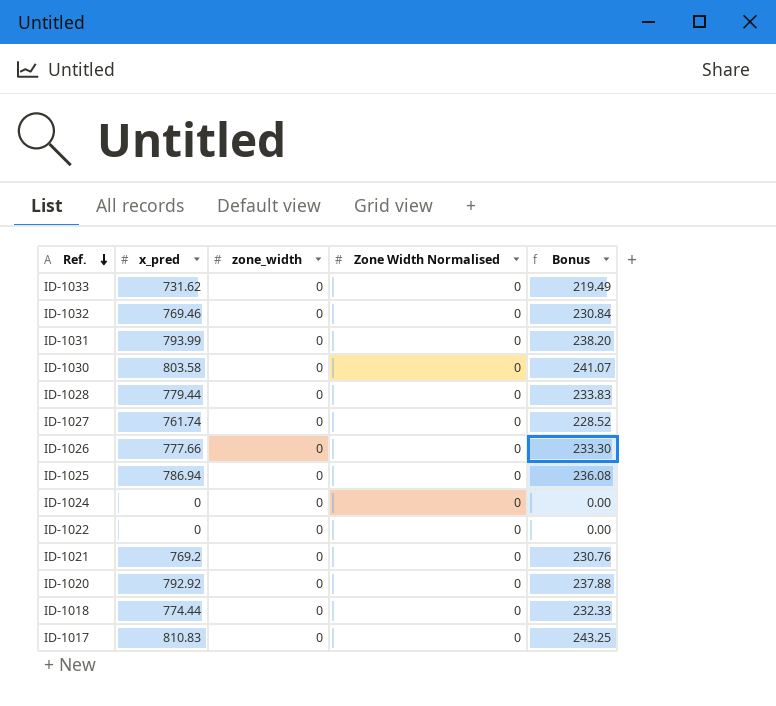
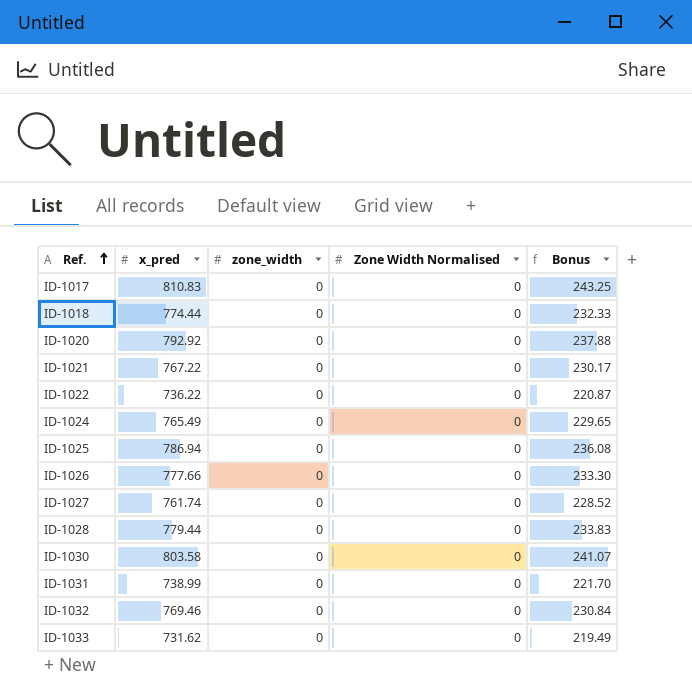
row order: Ref. descending -> Ref. ascending
ID-1021 | x_pred: 769.2 -> 767.22
ID-1021 | Bonus: 230.76 -> 230.17
ID-1022 | x_pred: 0 -> 736.22
ID-1022 | Bonus: 0.00 -> 220.87
ID-1024 | x_pred: 0 -> 765.49
ID-1024 | Bonus: 0.00 -> 229.65
ID-1031 | x_pred: 793.99 -> 738.99
ID-1031 | Bonus: 238.20 -> 221.70

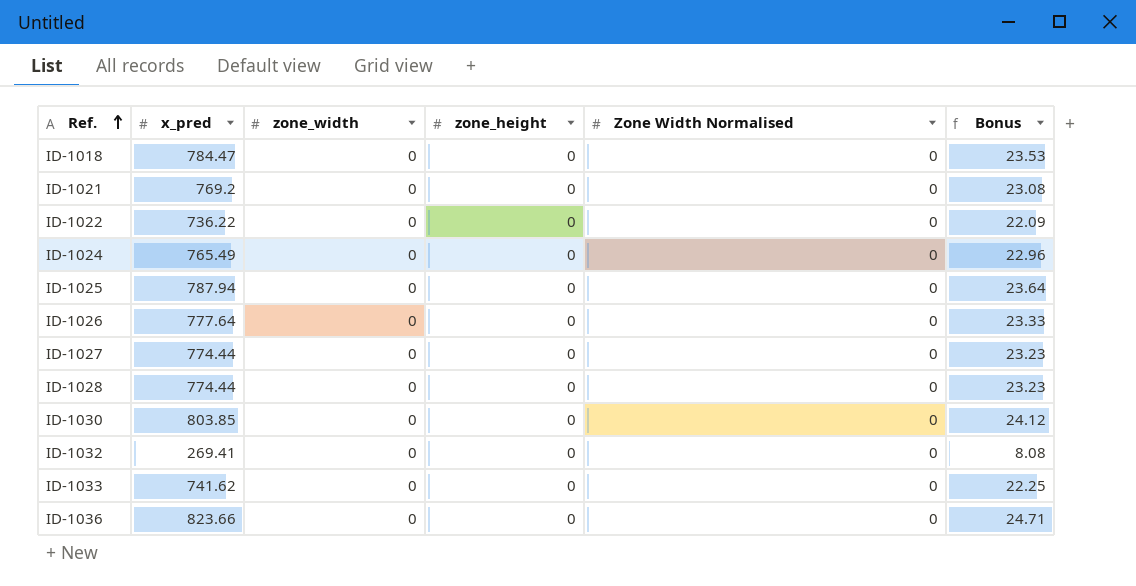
column zone_height | position: none -> 4
column Bonus | formula: [x_pred] * 0.3 -> [x_pred] * 0.03
row ID-1017: 810.83 | 0 | 0 | 243.25 -> none
row ID-1020: 792.92 | 0 | 0 | 237.88 -> none
row ID-1031: 738.99 | 0 | 0 | 221.70 -> none
ID-1018 | x_pred: 774.44 -> 784.47
ID-1021 | x_pred: 767.22 -> 769.2
ID-1025 | x_pred: 786.94 -> 787.94
ID-1026 | x_pred: 777.66 -> 777.64
ID-1027 | x_pred: 761.74 -> 774.44
ID-1028 | x_pred: 779.44 -> 774.44
ID-1030 | x_pred: 803.58 -> 803.85
ID-1032 | x_pred: 769.46 -> 269.41
ID-1033 | x_pred: 731.62 -> 741.62
row ID-1036: none -> 823.66 | 0 | 0 | 0 | 24.71

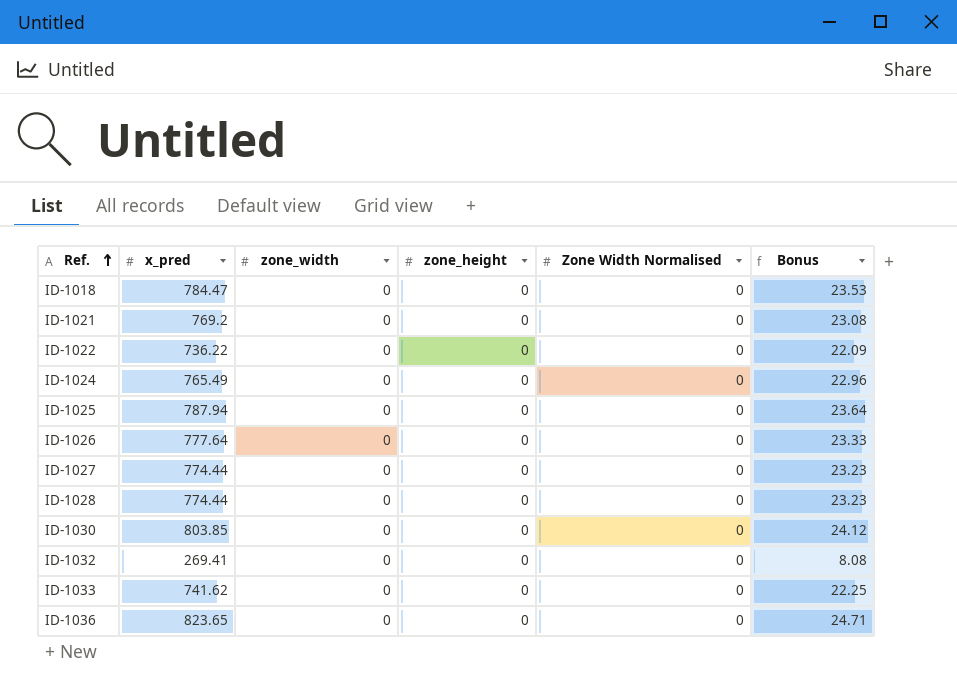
ID-1036 | x_pred: 823.66 -> 823.65

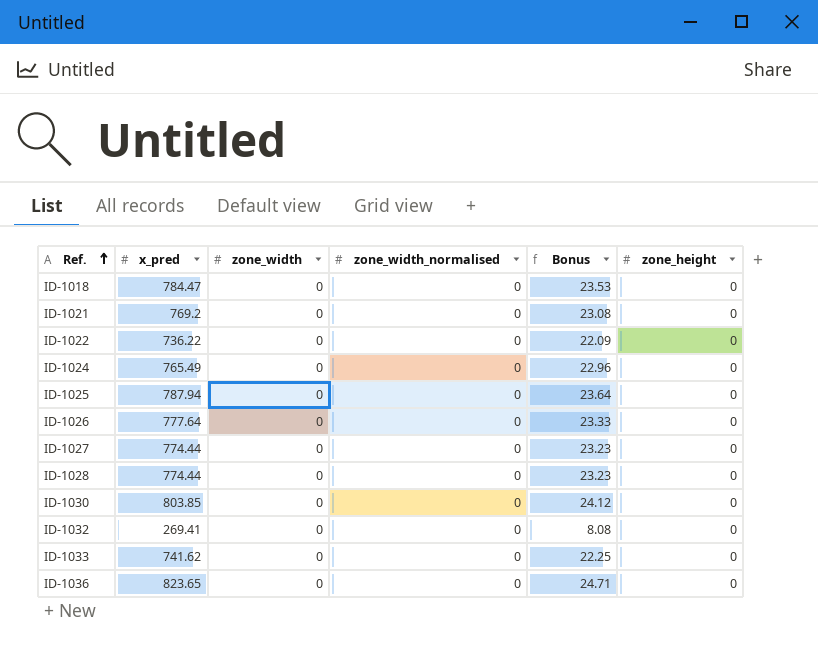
column name: Zone Width Normalised -> zone_width_normalised
column zone_height | position: 4 -> 6

